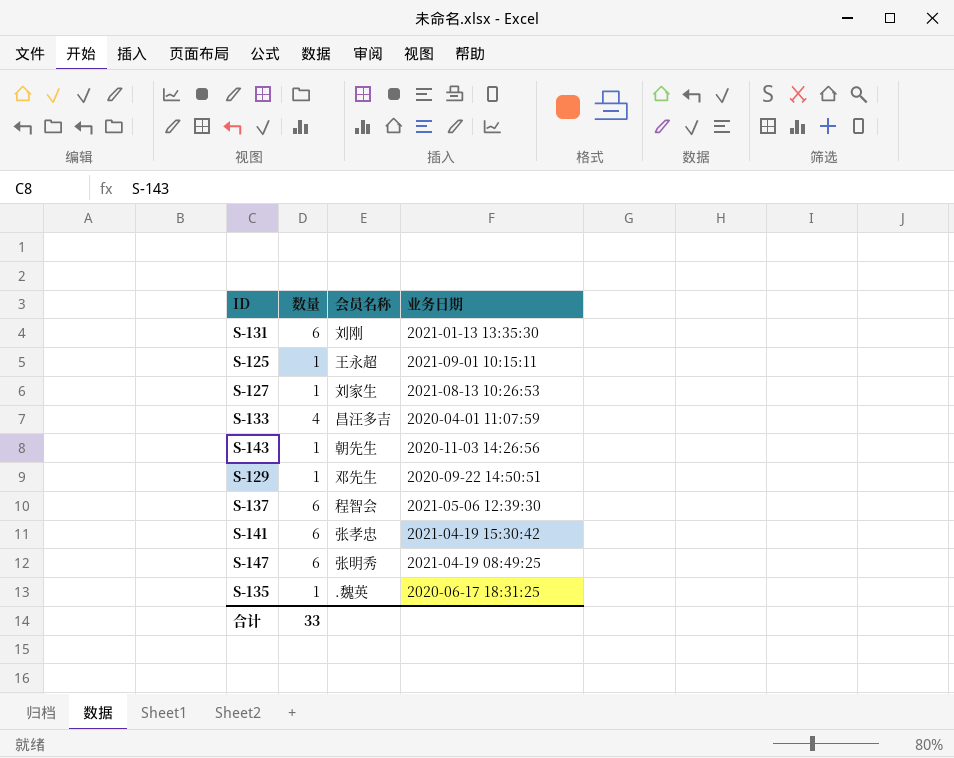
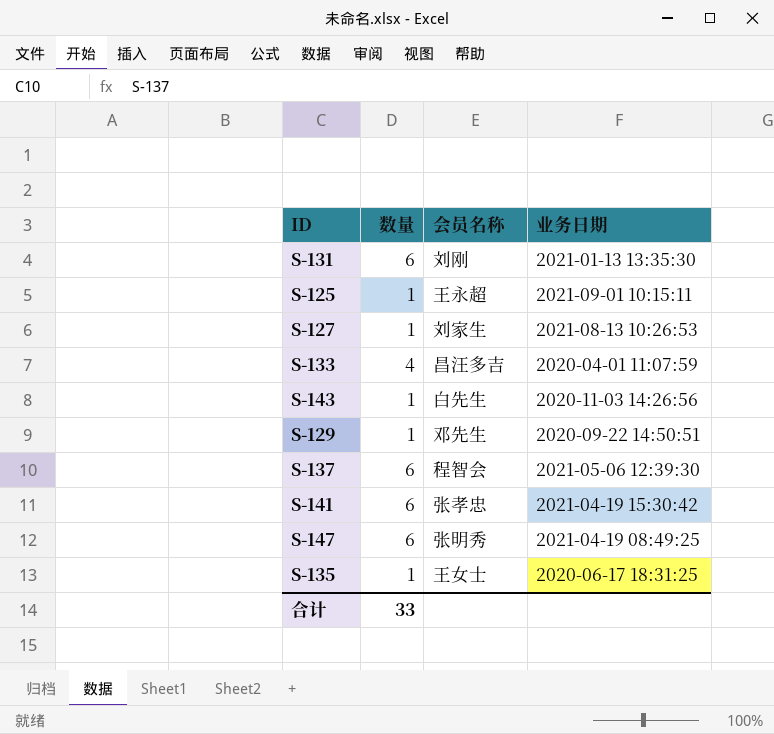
S-143 | 会员名称: 朝先生 -> 白先生
S-135 | 会员名称: .魏英 -> 王女士

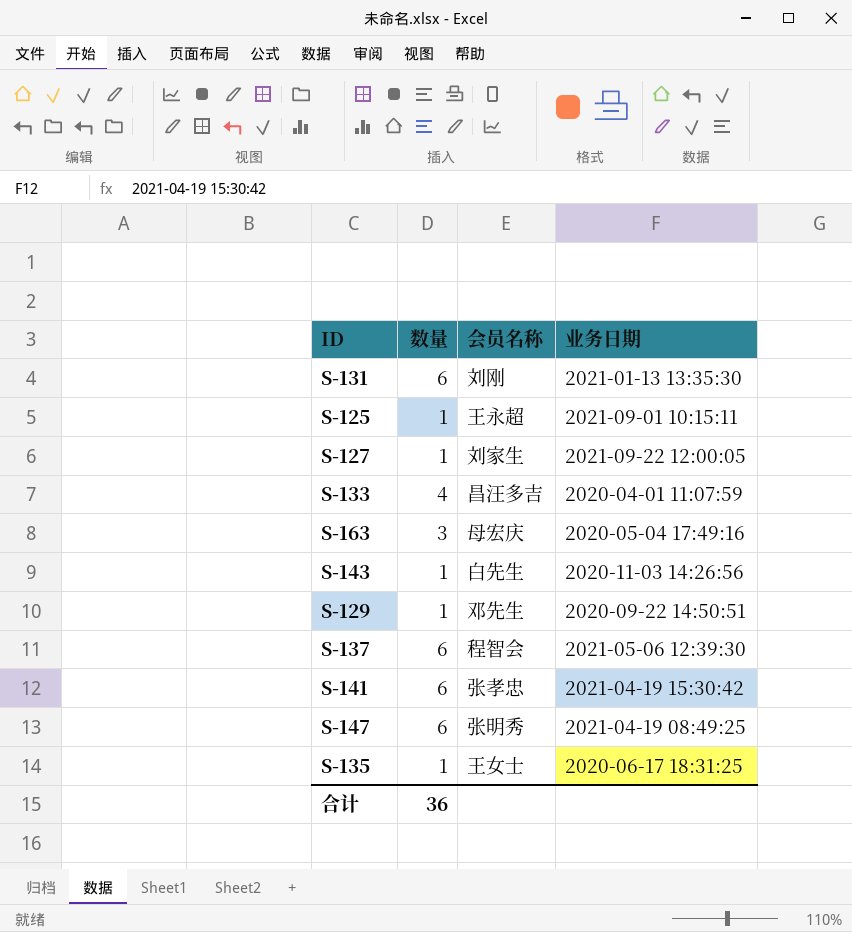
S-127 | 业务日期: 2021-08-13 10:26:53 -> 2021-09-22 12:00:05
row S-163: none -> 3 | 母宏庆 | 2020-05-04 17:49:16
合计 | 数量: 33 -> 36

